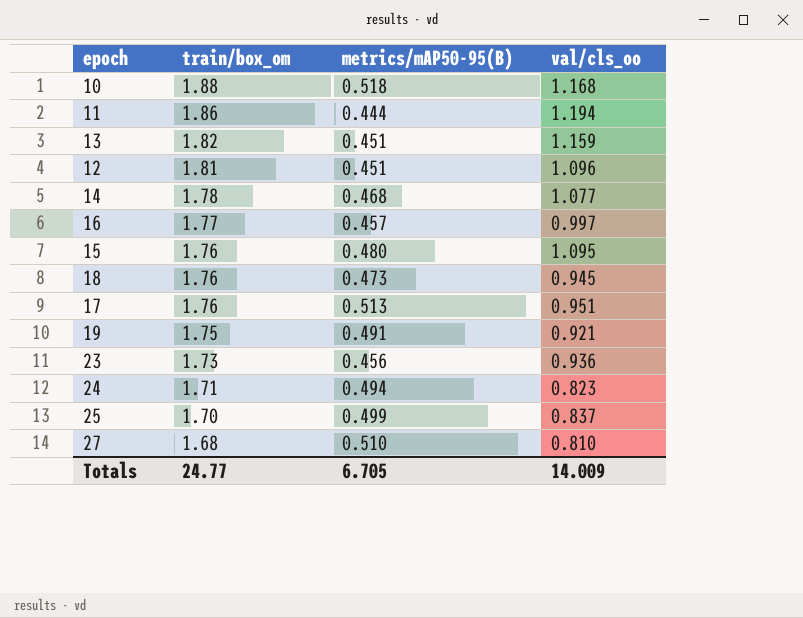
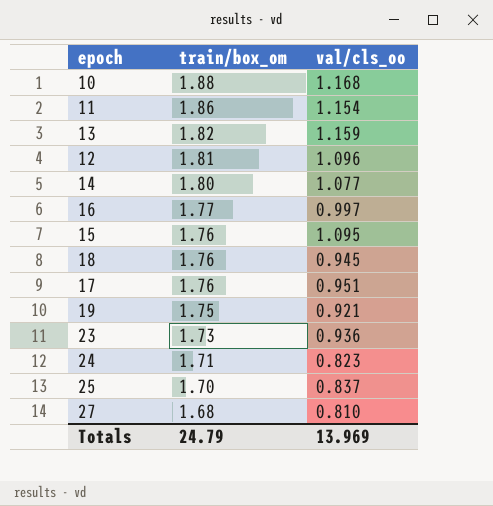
column metrics/mAP50-95(B) | position: 3 -> none
11 | val/cls_oo: 1.194 -> 1.154
14 | train/box_om: 1.78 -> 1.80
Totals | train/box_om: 24.77 -> 24.79
Totals | val/cls_oo: 14.009 -> 13.969

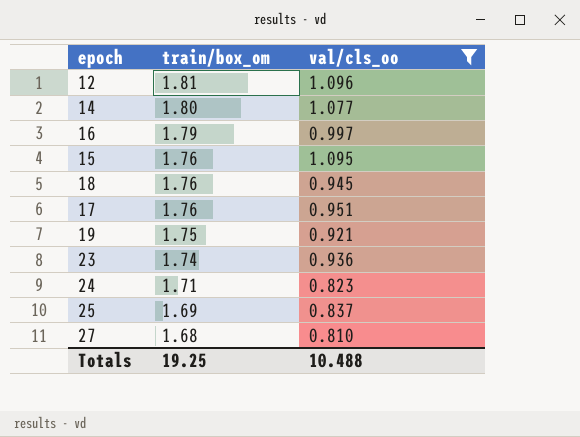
filter: none -> val/cls_oo <= 1.096
16 | train/box_om: 1.77 -> 1.79
23 | train/box_om: 1.73 -> 1.74
25 | train/box_om: 1.70 -> 1.69
Totals | train/box_om: 24.79 -> 19.25
Totals | val/cls_oo: 13.969 -> 10.488

